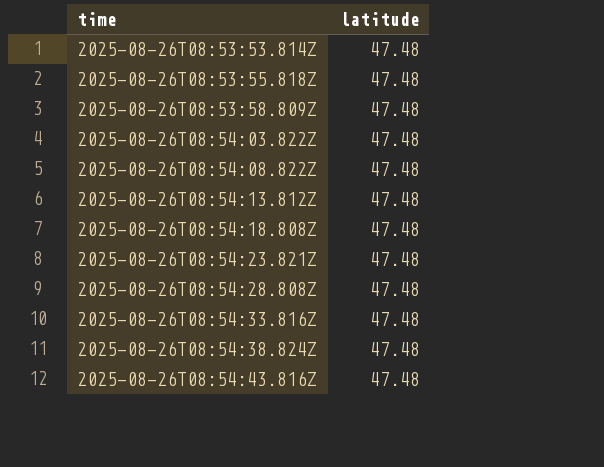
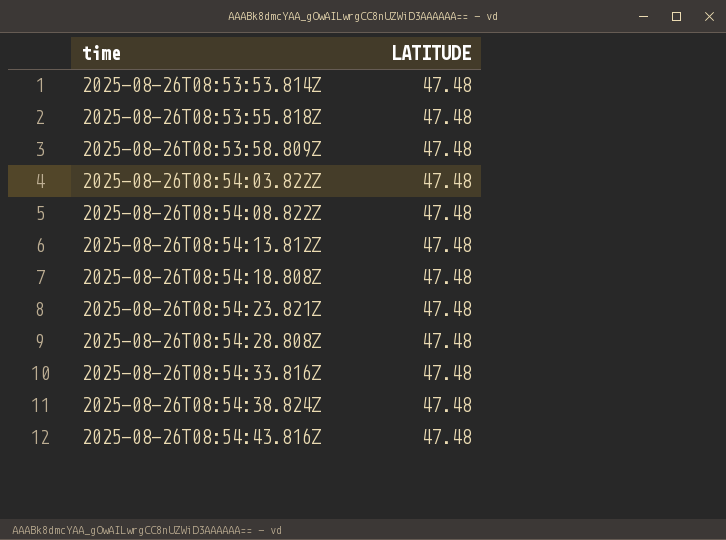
column name: latitude -> LATITUDE

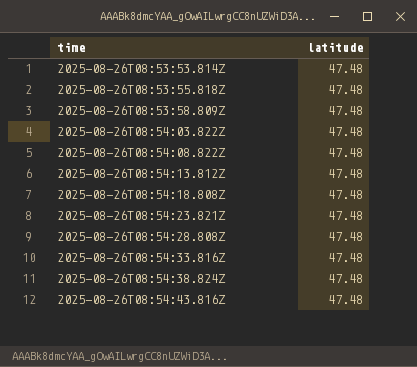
column name: LATITUDE -> latitude

